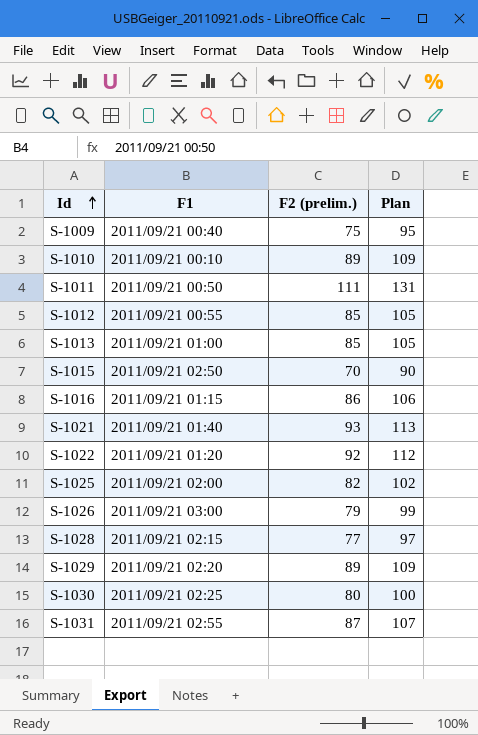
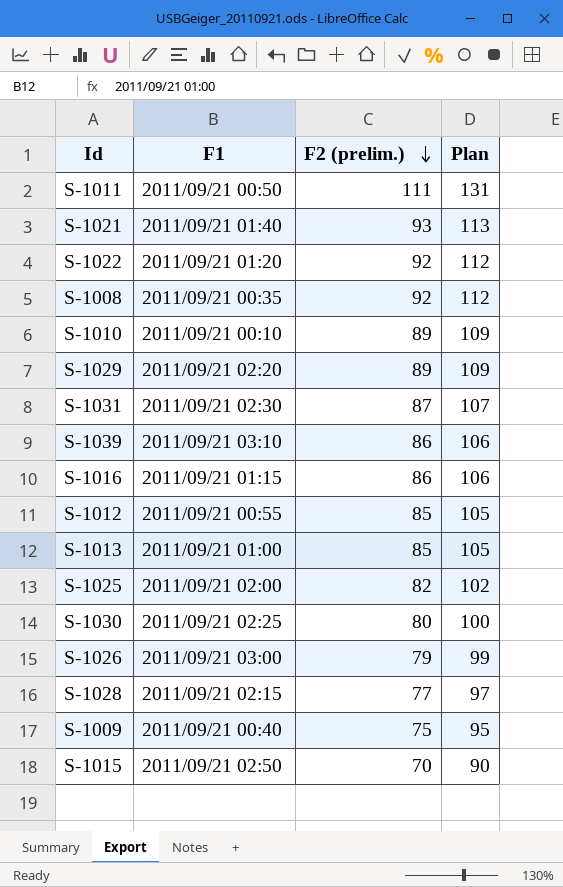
row order: Id ascending -> F2 (prelim.) descending
row S-1008: none -> 2011/09/21 00:35 | 92 | 112
S-1031 | F1: 2011/09/21 02:55 -> 2011/09/21 02:30
row S-1039: none -> 2011/09/21 03:10 | 86 | 106

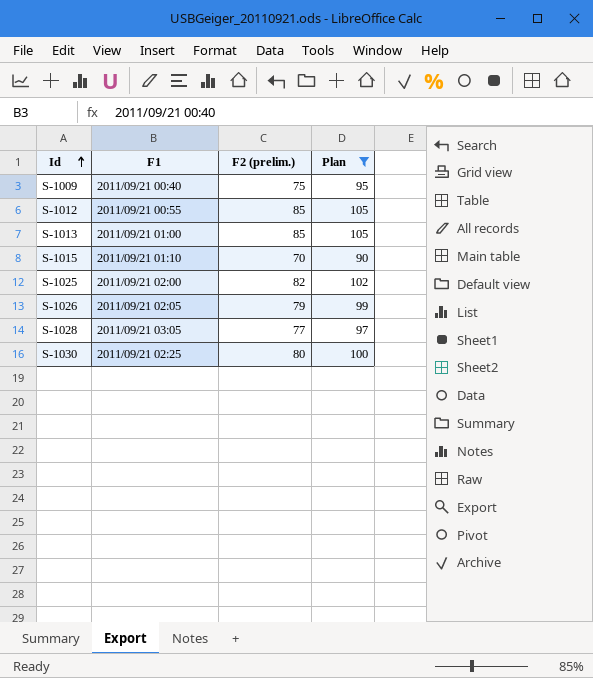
filter: none -> Plan <= 105
row order: F2 (prelim.) descending -> Id ascending
S-1015 | F1: 2011/09/21 02:50 -> 2011/09/21 01:10
S-1026 | F1: 2011/09/21 03:00 -> 2011/09/21 02:05
S-1028 | F1: 2011/09/21 02:15 -> 2011/09/21 03:05

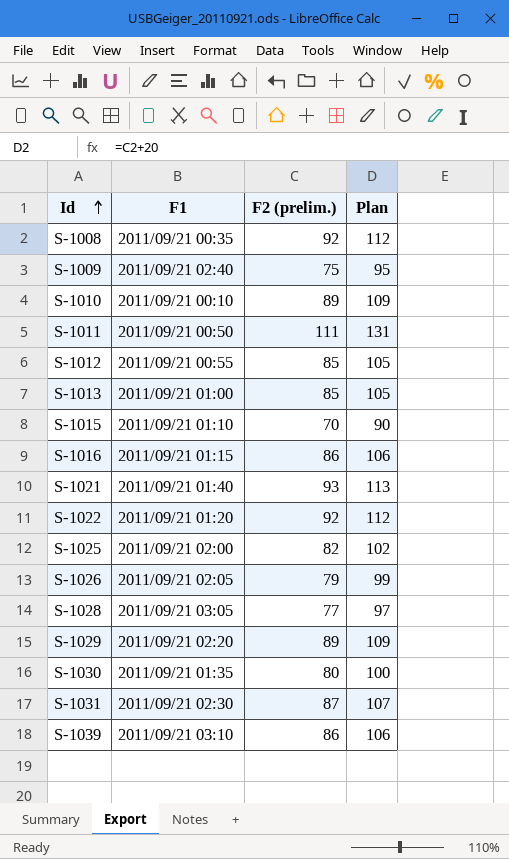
filter: Plan <= 105 -> none
S-1009 | F1: 2011/09/21 00:40 -> 2011/09/21 02:40
S-1030 | F1: 2011/09/21 02:25 -> 2011/09/21 01:35

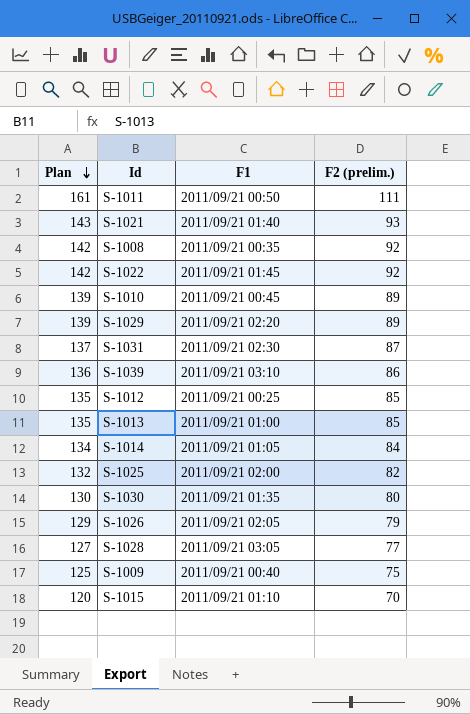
row order: Id ascending -> Plan descending
column Plan | formula: [F2 (prelim.)] + 20 -> [F2 (prelim.)] + 50
column Plan | position: 4 -> 1
row S-1016: 2011/09/21 01:15 | 86 | 106 -> none
S-1022 | F1: 2011/09/21 01:20 -> 2011/09/21 01:45
S-1010 | F1: 2011/09/21 00:10 -> 2011/09/21 00:45
S-1012 | F1: 2011/09/21 00:55 -> 2011/09/21 00:25
row S-1014: none -> 134 | 2011/09/21 01:05 | 84
S-1009 | F1: 2011/09/21 02:40 -> 2011/09/21 00:40

